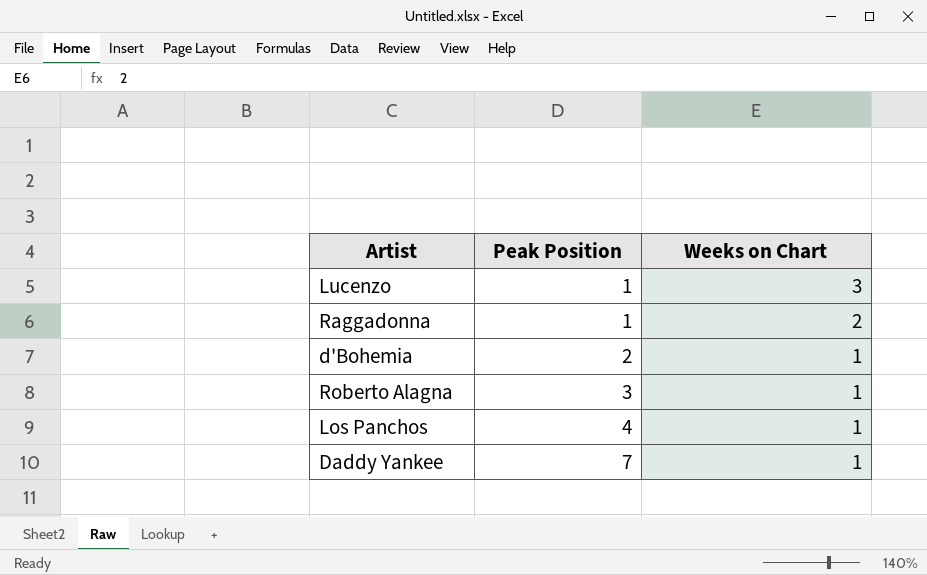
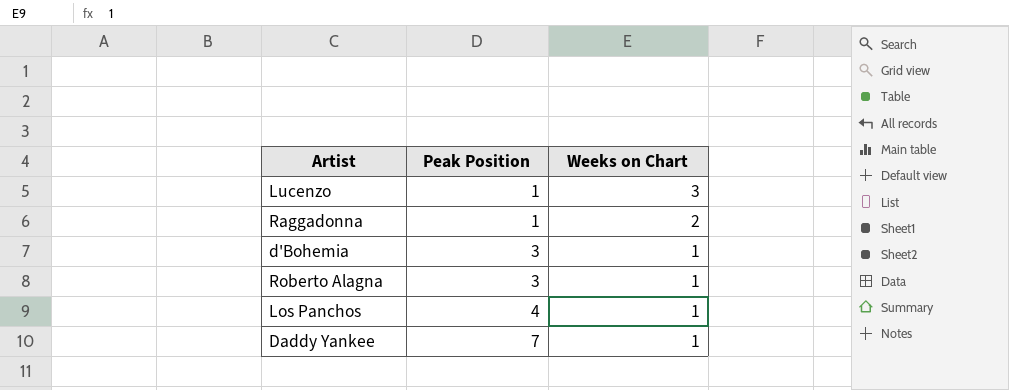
d'Bohemia | Peak Position: 2 -> 3

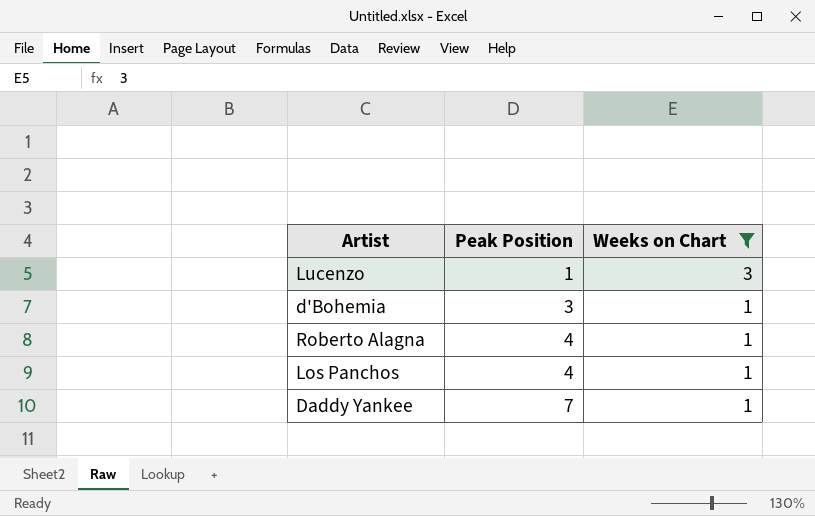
filter: none -> Weeks on Chart != 2
Roberto Alagna | Peak Position: 3 -> 4

